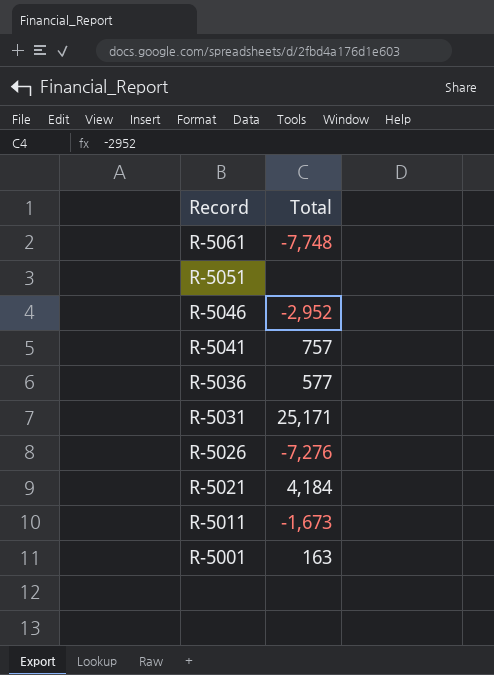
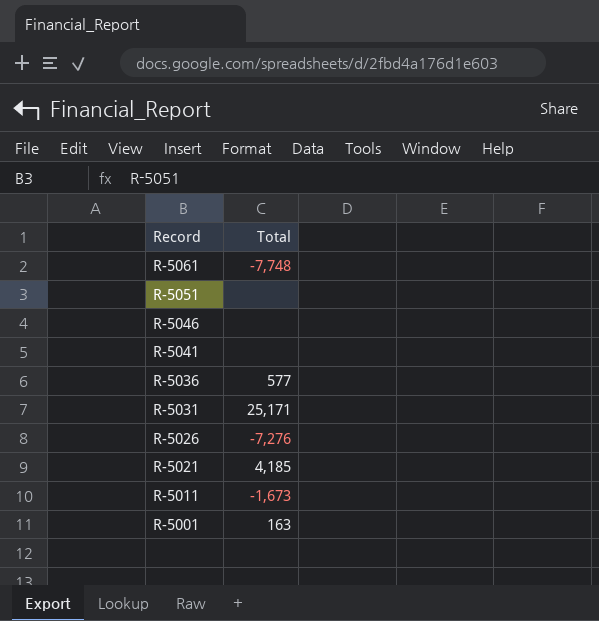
R-5046 | Total: -2,952 -> none
R-5041 | Total: 757 -> none
R-5021 | Total: 4,184 -> 4,185

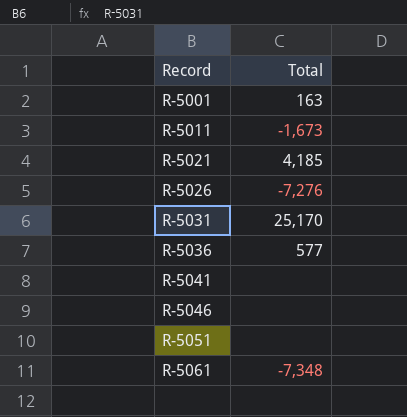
row order: Record descending -> Record ascending
R-5031 | Total: 25,171 -> 25,170
R-5061 | Total: -7,748 -> -7,348

